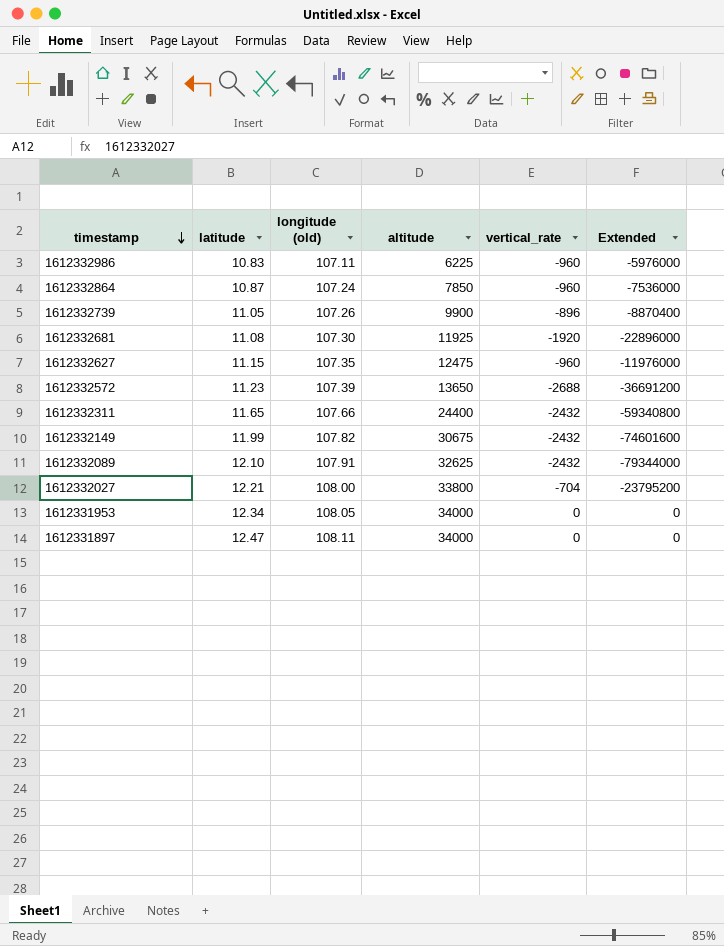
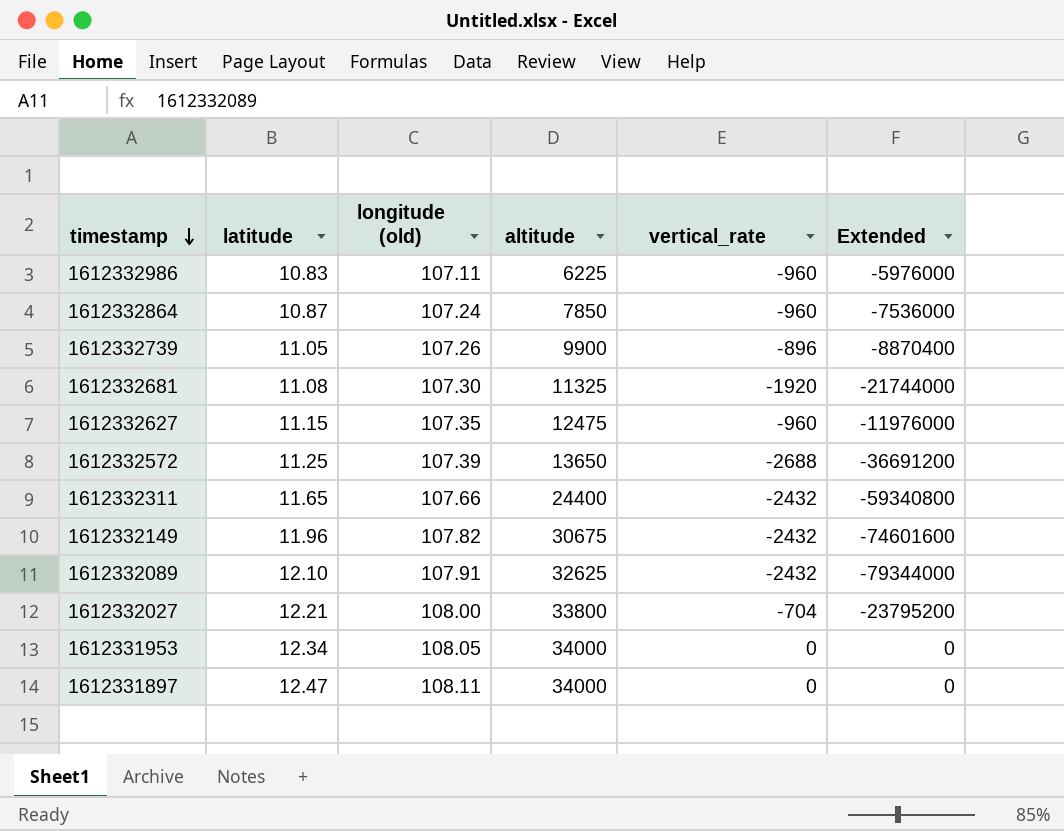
1612332681 | altitude: 11925 -> 11325
1612332681 | Extended: -22896000 -> -21744000
1612332572 | latitude: 11.23 -> 11.25
1612332149 | latitude: 11.99 -> 11.96

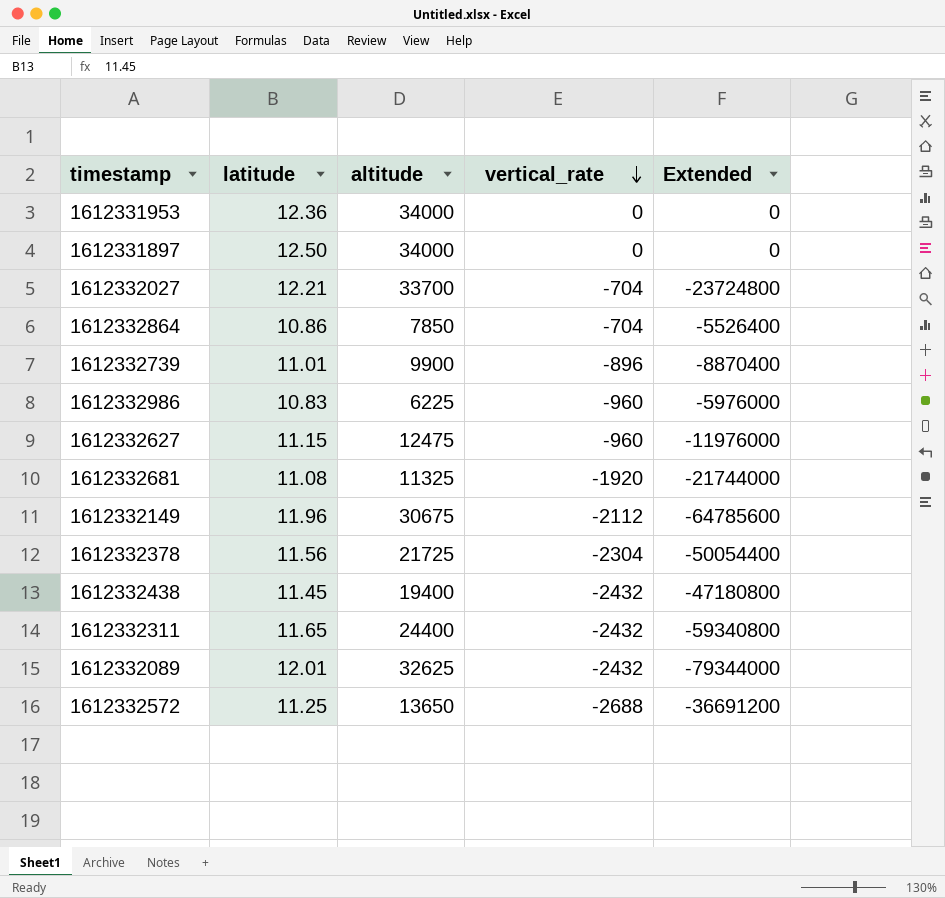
row order: timestamp descending -> vertical_rate descending
column longitude (old) | position: 3 -> none
1612331953 | latitude: 12.34 -> 12.36
1612331897 | latitude: 12.47 -> 12.50
1612332027 | altitude: 33800 -> 33700
1612332027 | Extended: -23795200 -> -23724800
1612332864 | latitude: 10.87 -> 10.86
1612332864 | vertical_rate: -960 -> -704
1612332864 | Extended: -7536000 -> -5526400
1612332739 | latitude: 11.05 -> 11.01
1612332149 | vertical_rate: -2432 -> -2112
1612332149 | Extended: -74601600 -> -64785600
row 1612332378: none -> 11.56 | 21725 | -2304 | -50054400
row 1612332438: none -> 11.45 | 19400 | -2432 | -47180800
1612332089 | latitude: 12.10 -> 12.01

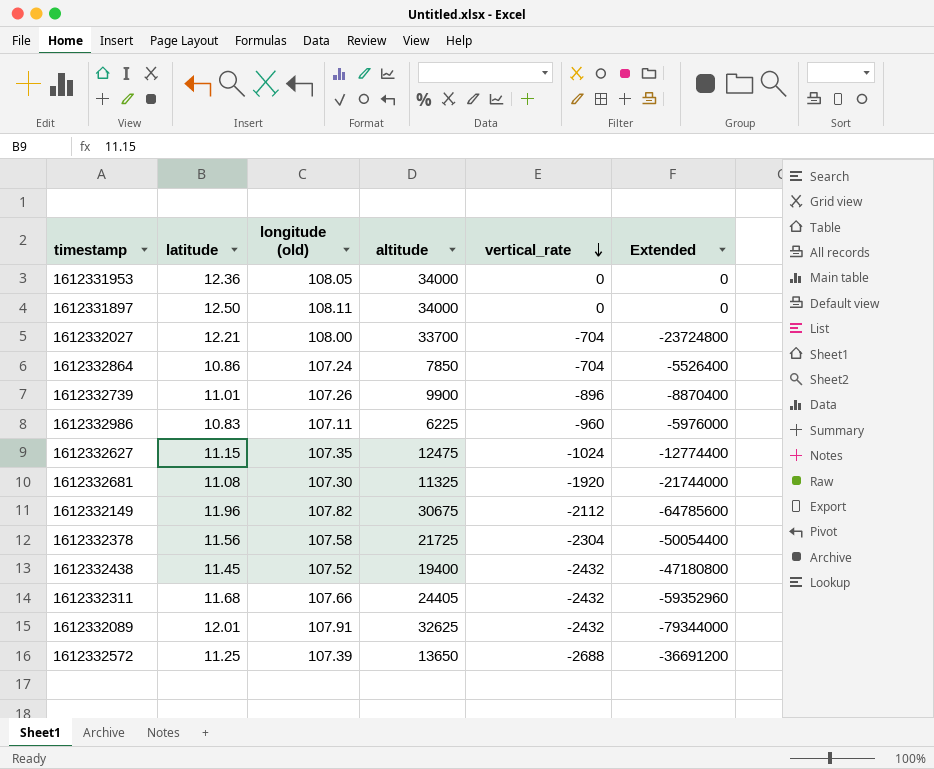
column longitude (old) | position: none -> 3
1612332627 | vertical_rate: -960 -> -1024
1612332627 | Extended: -11976000 -> -12774400
1612332311 | latitude: 11.65 -> 11.68
1612332311 | altitude: 24400 -> 24405
1612332311 | Extended: -59340800 -> -59352960

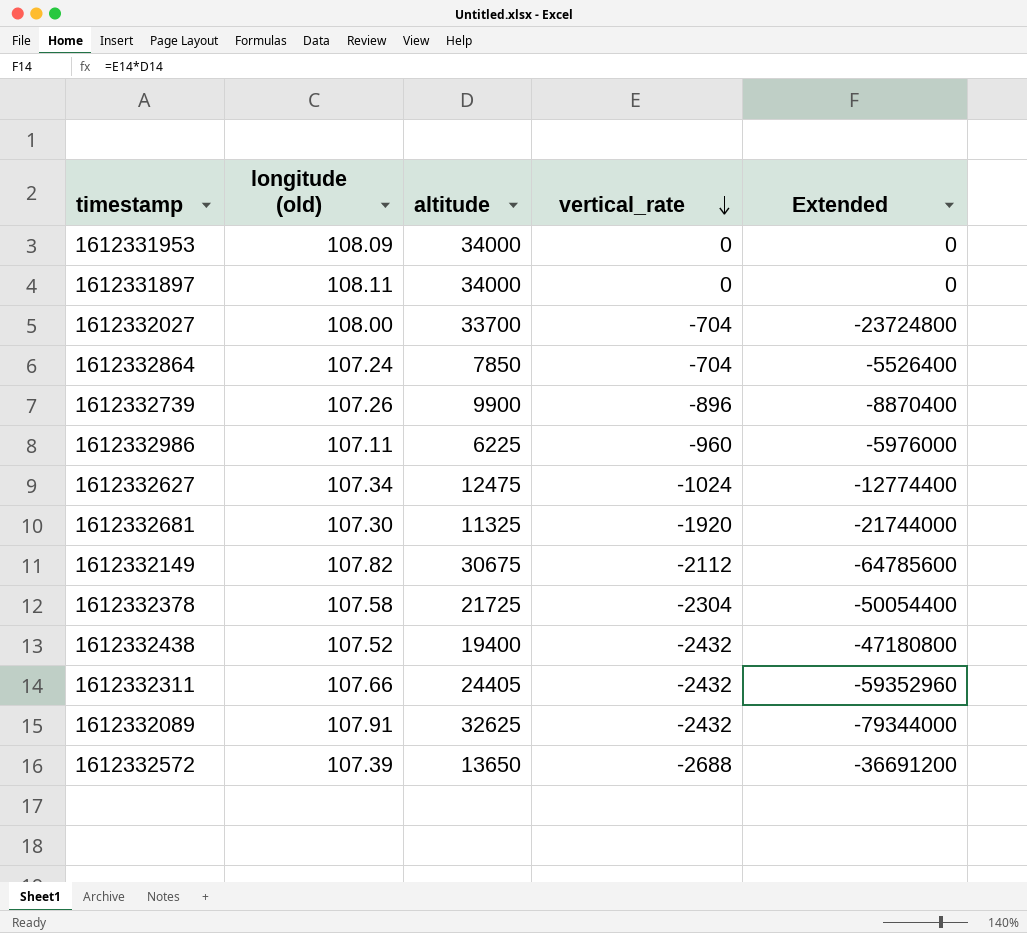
column latitude | position: 2 -> none
1612331953 | longitude (old): 108.05 -> 108.09
1612332627 | longitude (old): 107.35 -> 107.34

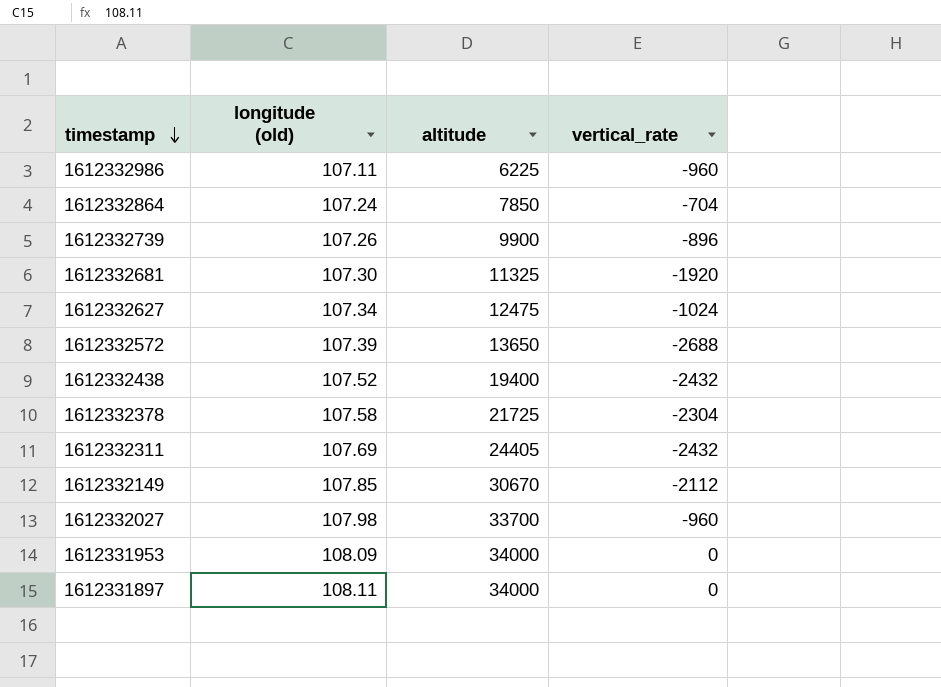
row order: vertical_rate descending -> timestamp descending
column Extended | formula: [altitude] * [vertical_rate] -> none
row 1612332089: 107.91 | 32625 | -2432 | -79344000 -> none
1612332311 | longitude (old): 107.66 -> 107.69
1612332149 | longitude (old): 107.82 -> 107.85
1612332149 | altitude: 30675 -> 30670
1612332027 | longitude (old): 108.00 -> 107.98
1612332027 | vertical_rate: -704 -> -960

